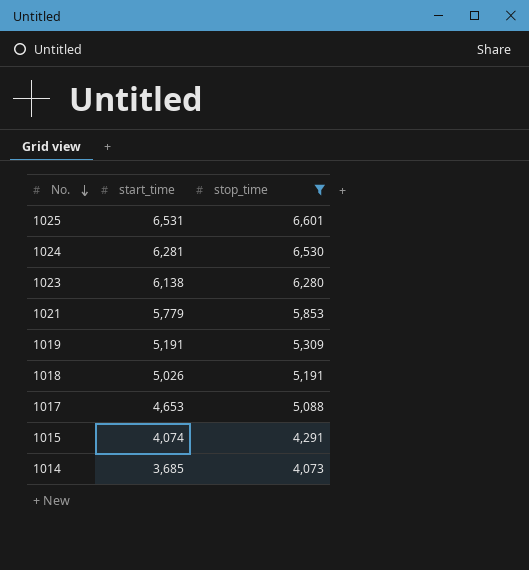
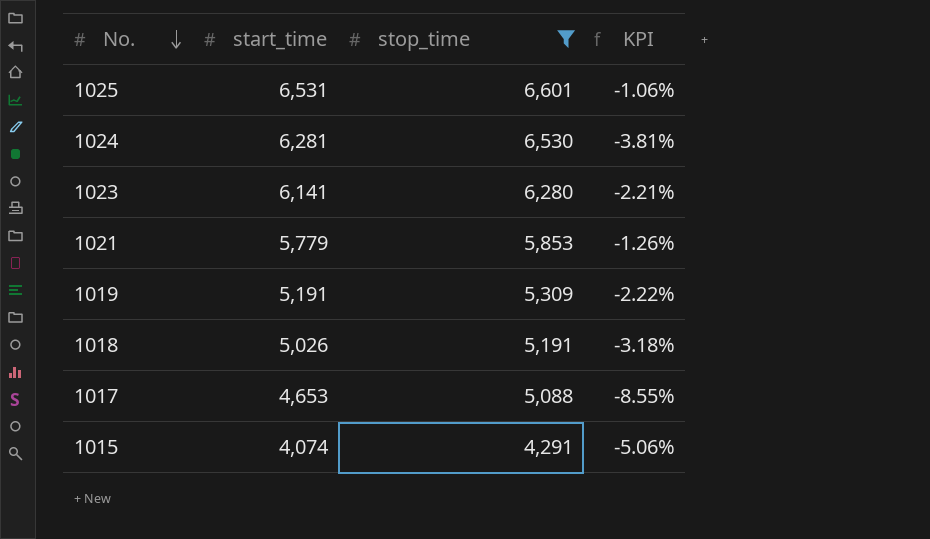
column KPI | formula: none -> ([start_time] - [stop_time]) / [stop_time]
row 1014: 3,685 | 4,073 -> none
1023 | start_time: 6,138 -> 6,141

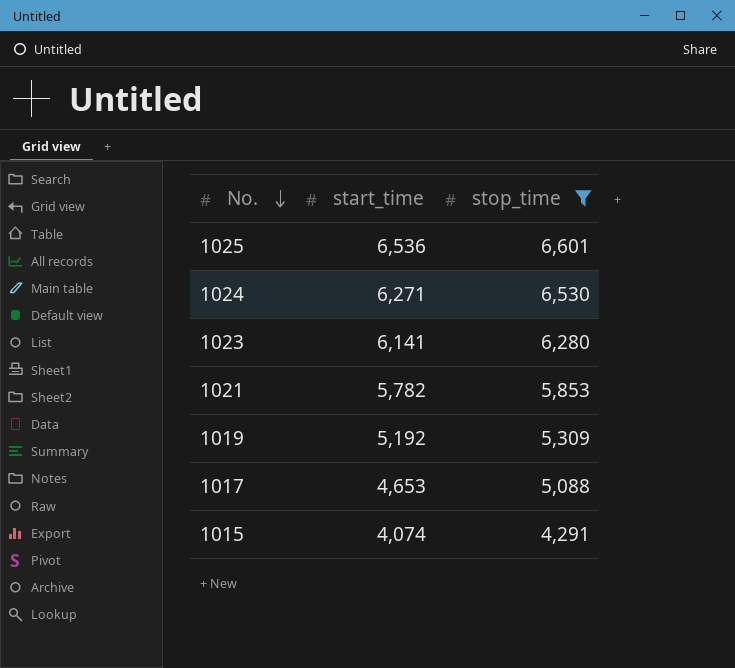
column KPI | formula: ([start_time] - [stop_time]) / [stop_time] -> none
row 1018: 5,026 | 5,191 | -3.18% -> none
1025 | start_time: 6,531 -> 6,536
1024 | start_time: 6,281 -> 6,271
1021 | start_time: 5,779 -> 5,782
1019 | start_time: 5,191 -> 5,192

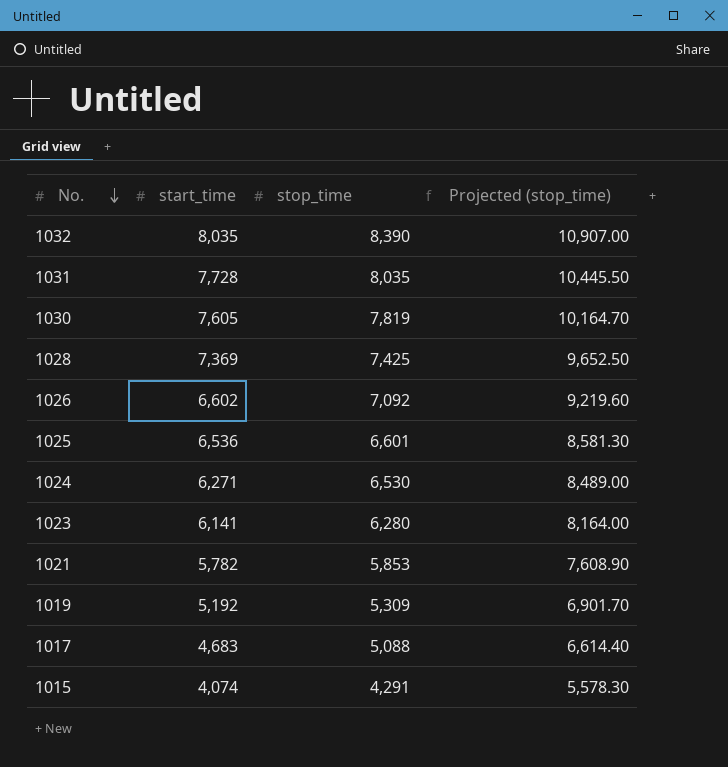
filter: stop_time <= 6,601 -> none
column Projected (stop_time) | formula: none -> [stop_time] * 1.3
1017 | start_time: 4,653 -> 4,683

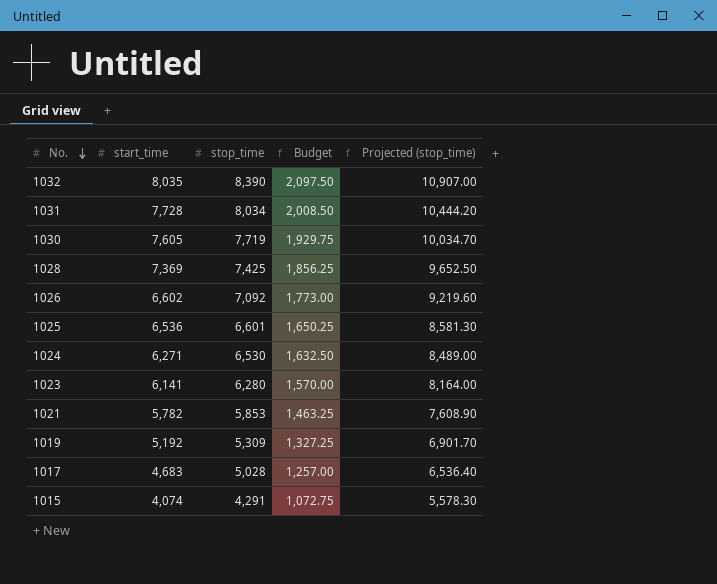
column Budget | formula: none -> [stop_time] * 0.25
1031 | stop_time: 8,035 -> 8,034
1031 | Projected (stop_time): 10,445.50 -> 10,444.20
1030 | stop_time: 7,819 -> 7,719
1030 | Projected (stop_time): 10,164.70 -> 10,034.70
1017 | stop_time: 5,088 -> 5,028
1017 | Projected (stop_time): 6,614.40 -> 6,536.40

